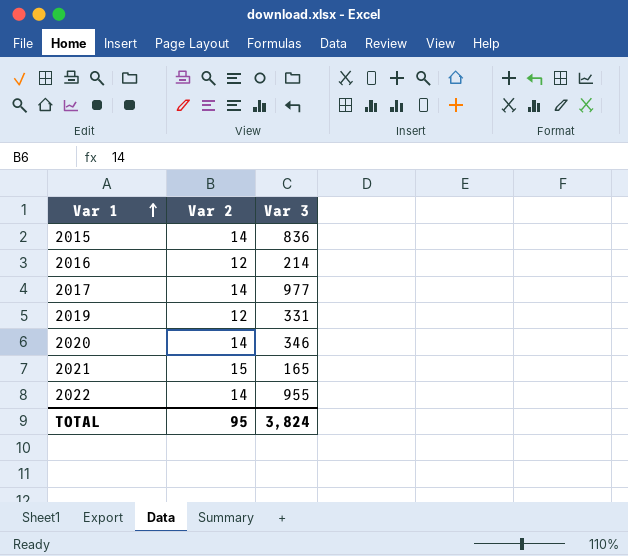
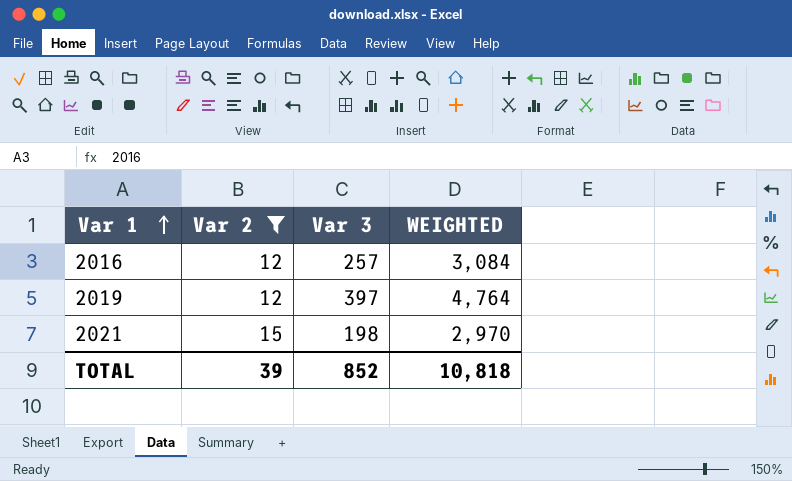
filter: none -> Var 2 != 14
column WEIGHTED | formula: none -> [Var 2] * [Var 3]
2016 | Var 3: 214 -> 257
2019 | Var 3: 331 -> 397
2021 | Var 3: 165 -> 198
TOTAL | Var 2: 95 -> 39
TOTAL | Var 3: 3,824 -> 852

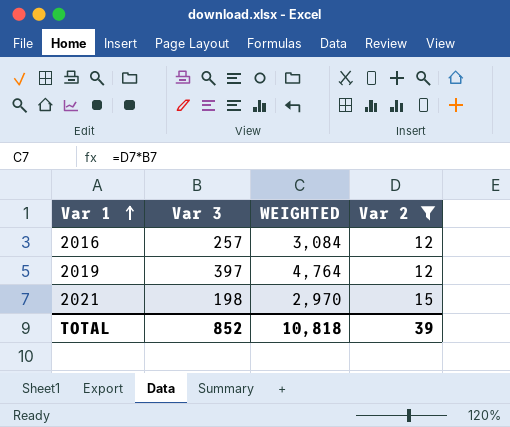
column Var 2 | position: 2 -> 4

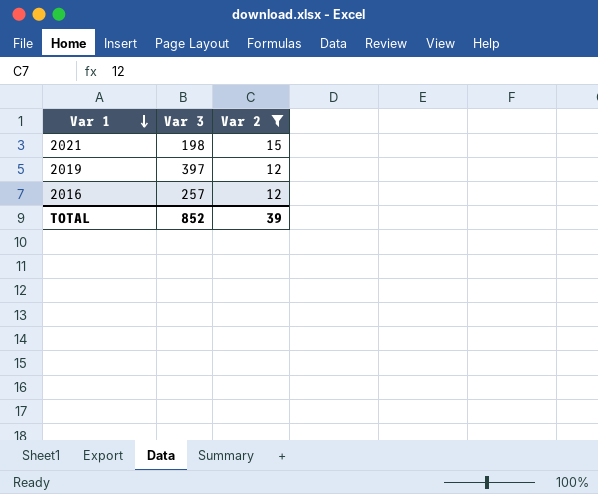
row order: Var 1 ascending -> Var 1 descending
column WEIGHTED | formula: [Var 3] * [Var 2] -> none

